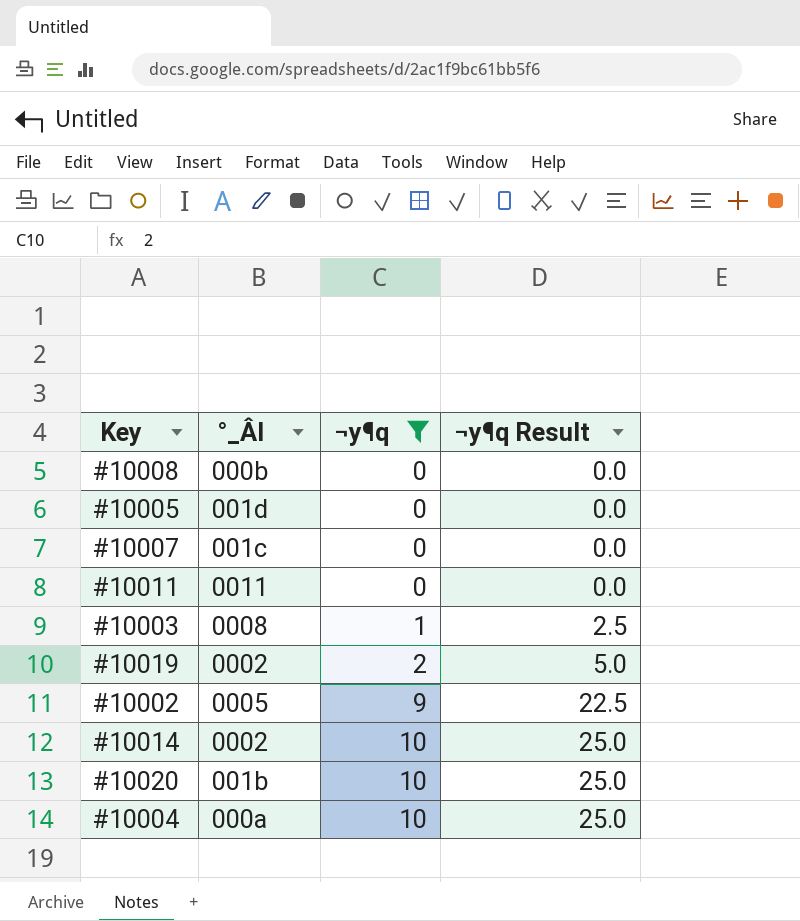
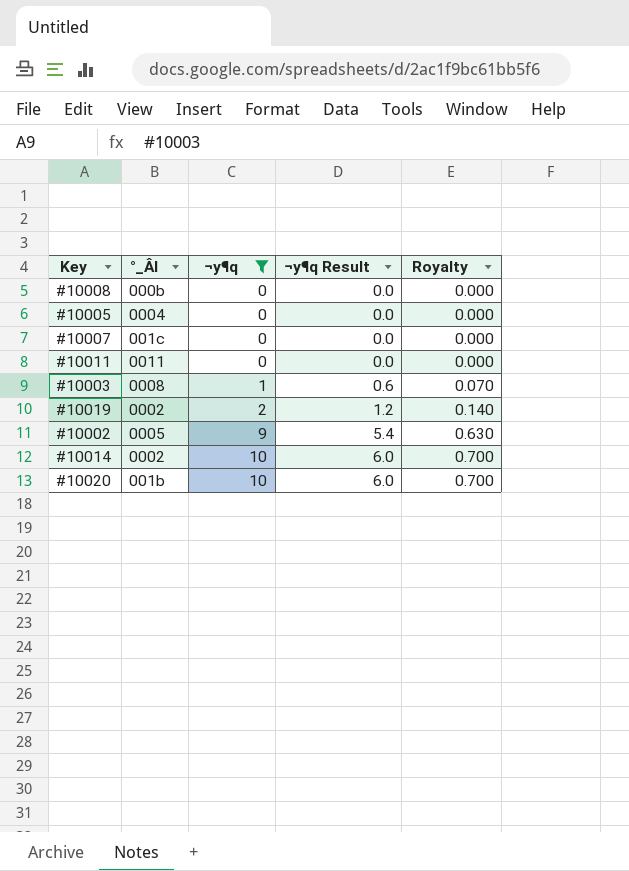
column ¬y¶q Result | formula: [¬y¶q] * 2.5 -> [¬y¶q] * 0.6
column Royalty | formula: none -> [¬y¶q] * 0.07
row #10004: 000a | 10 | 25.0 -> none
#10005 | °_ÂI: 001d -> 0004

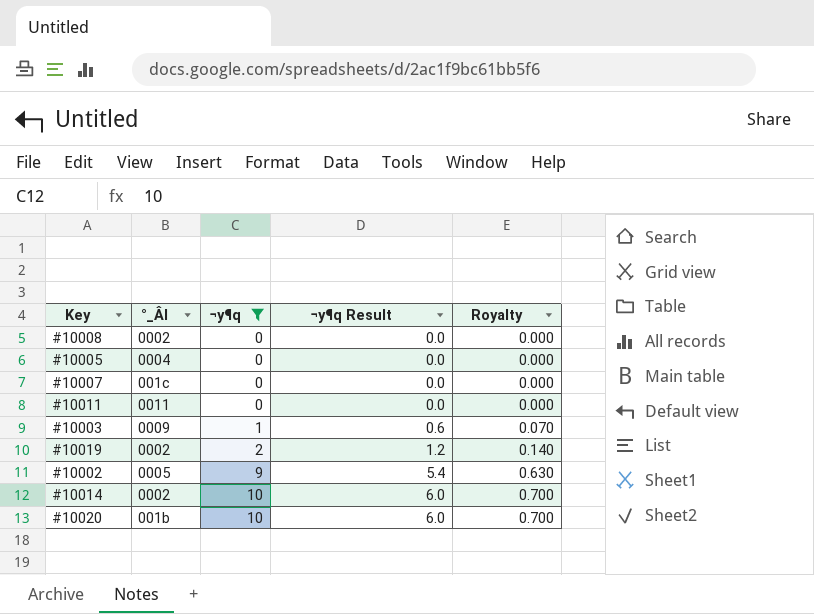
#10008 | °_ÂI: 000b -> 0002
#10003 | °_ÂI: 0008 -> 0009

